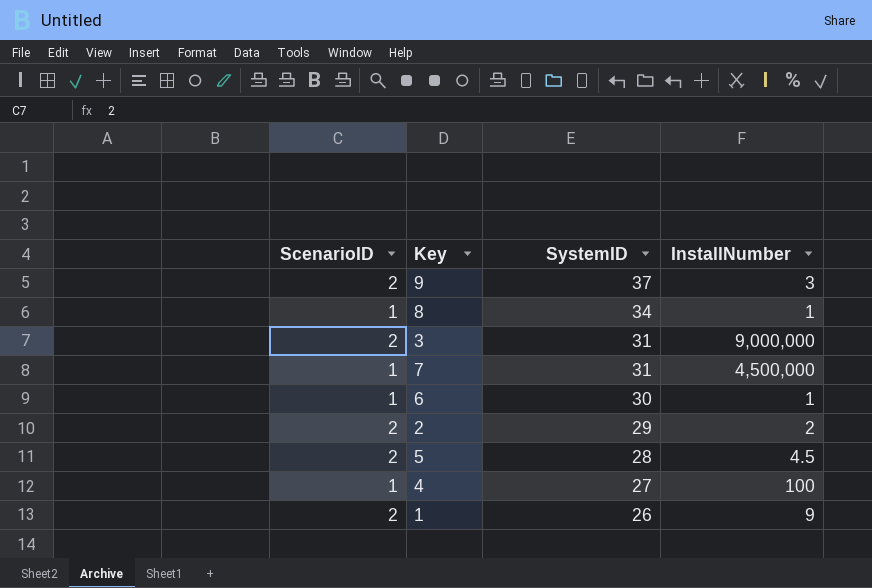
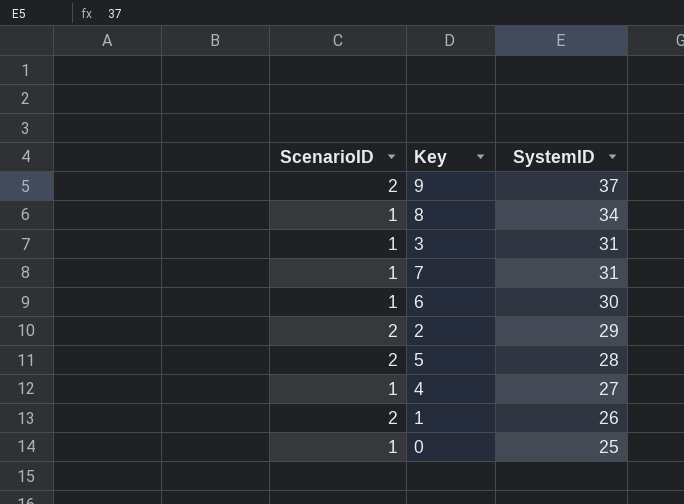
column InstallNumber | position: 4 -> none
3 | ScenarioID: 2 -> 1
row 0: none -> 1 | 25

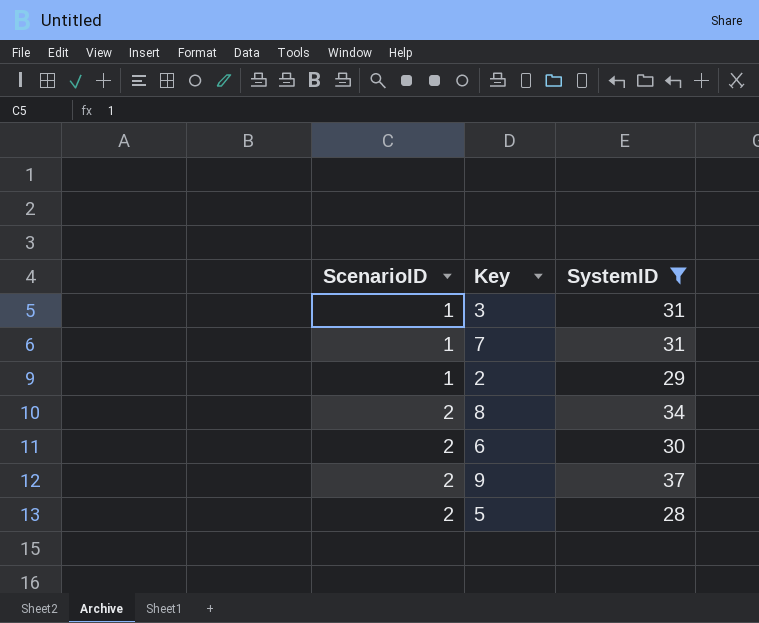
filter: none -> SystemID >= 28
row order: SystemID descending -> ScenarioID ascending
2 | ScenarioID: 2 -> 1
8 | ScenarioID: 1 -> 2
6 | ScenarioID: 1 -> 2

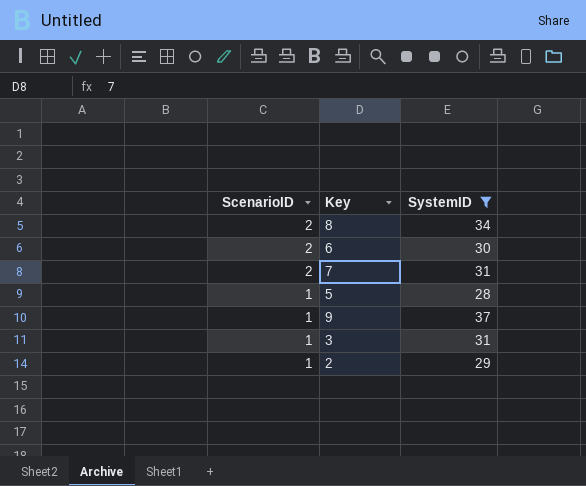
row order: ScenarioID ascending -> ScenarioID descending
7 | ScenarioID: 1 -> 2
5 | ScenarioID: 2 -> 1
9 | ScenarioID: 2 -> 1

